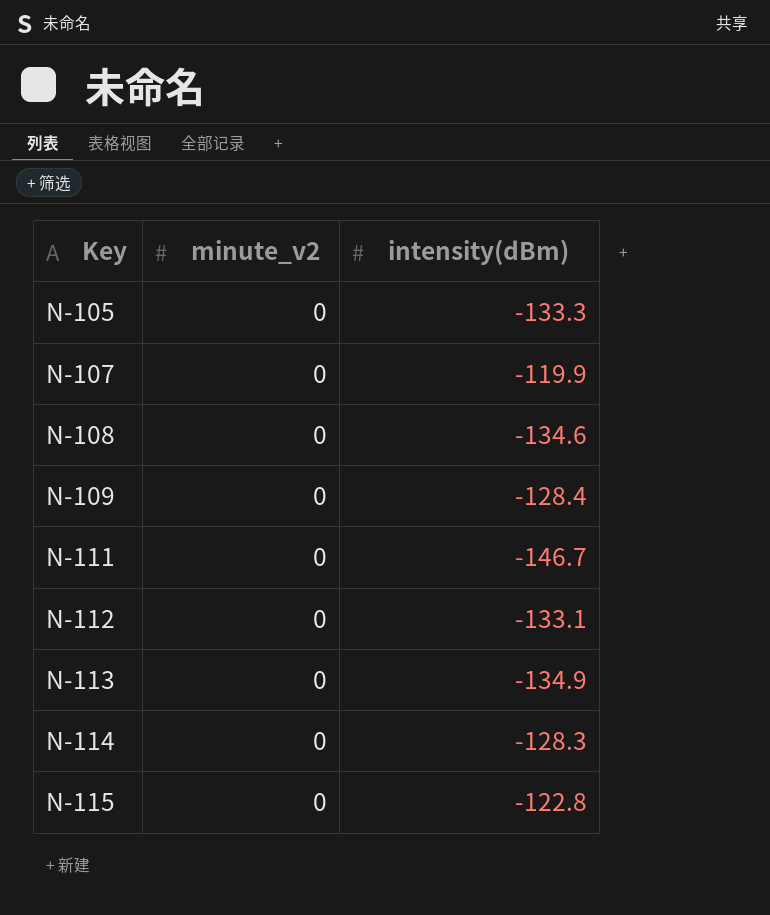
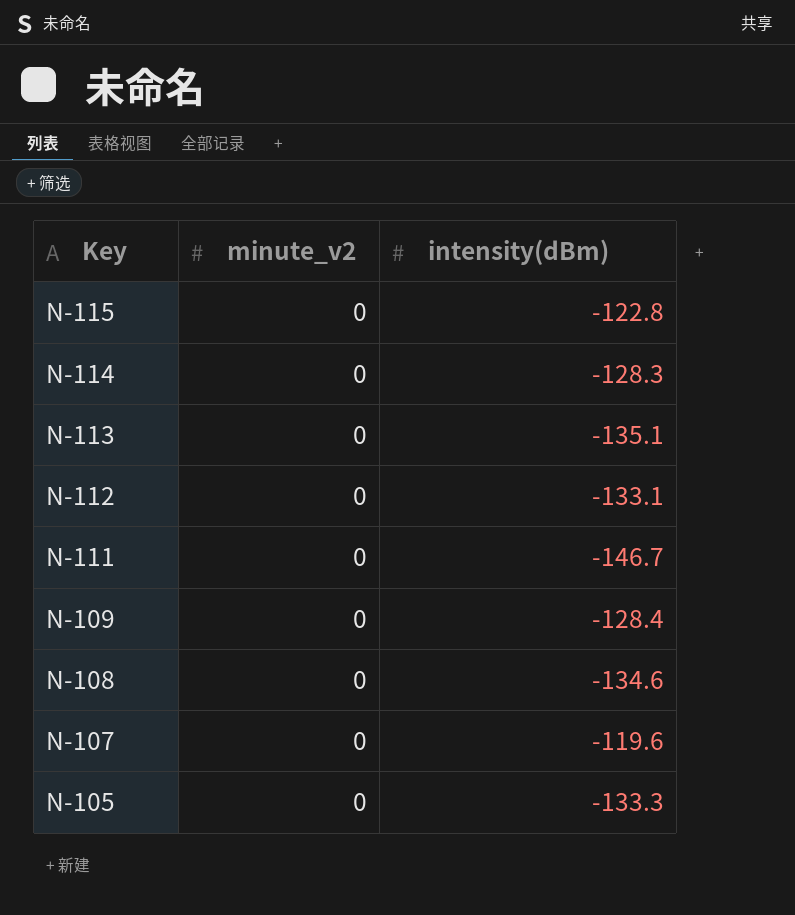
row order: Key ascending -> Key descending
N-113 | intensity(dBm): -134.9 -> -135.1
N-107 | intensity(dBm): -119.9 -> -119.6

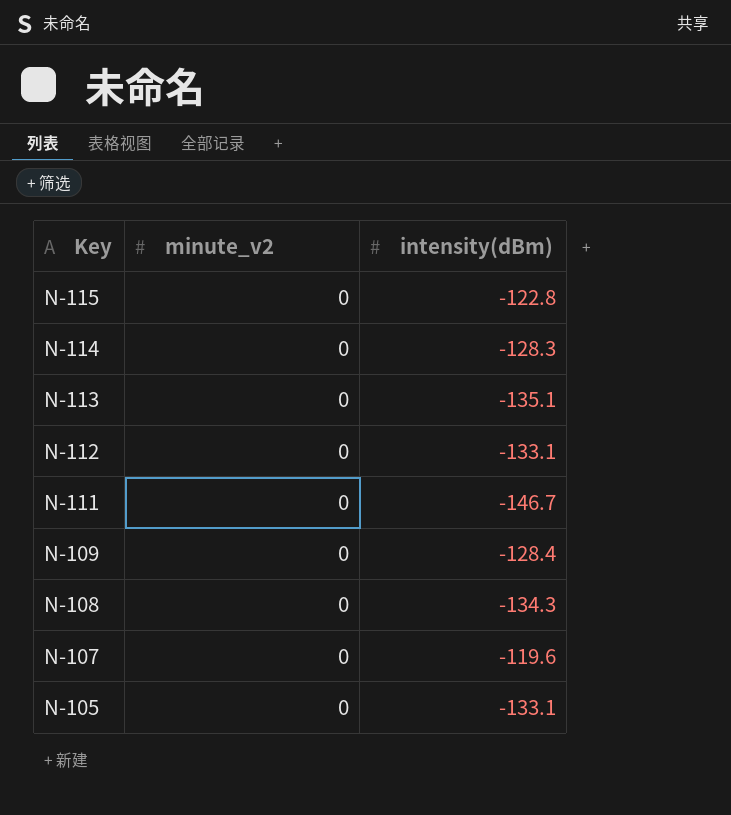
N-108 | intensity(dBm): -134.6 -> -134.3
N-105 | intensity(dBm): -133.3 -> -133.1

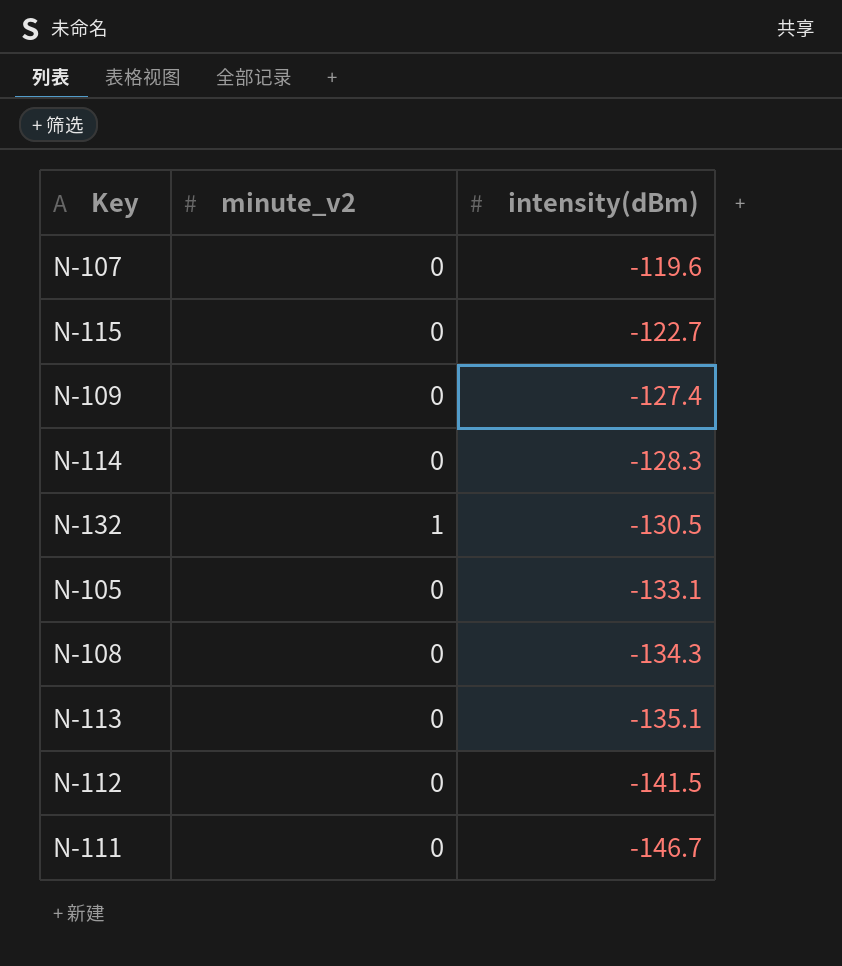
row order: Key descending -> intensity(dBm) descending
N-115 | intensity(dBm): -122.8 -> -122.7
N-109 | intensity(dBm): -128.4 -> -127.4
row N-132: none -> 1 | -130.5
N-112 | intensity(dBm): -133.1 -> -141.5

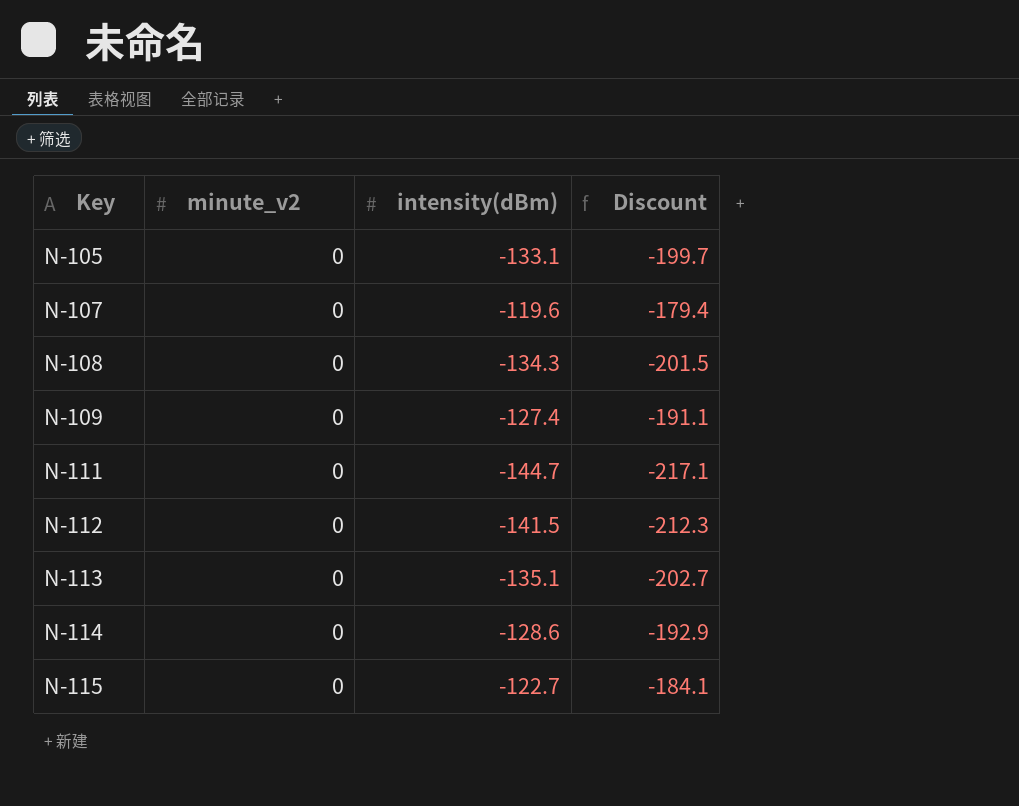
row order: intensity(dBm) descending -> Key ascending
column Discount | formula: none -> [intensity(dBm)] * 1.5
row N-132: 1 | -130.5 -> none
N-111 | intensity(dBm): -146.7 -> -144.7
N-114 | intensity(dBm): -128.3 -> -128.6

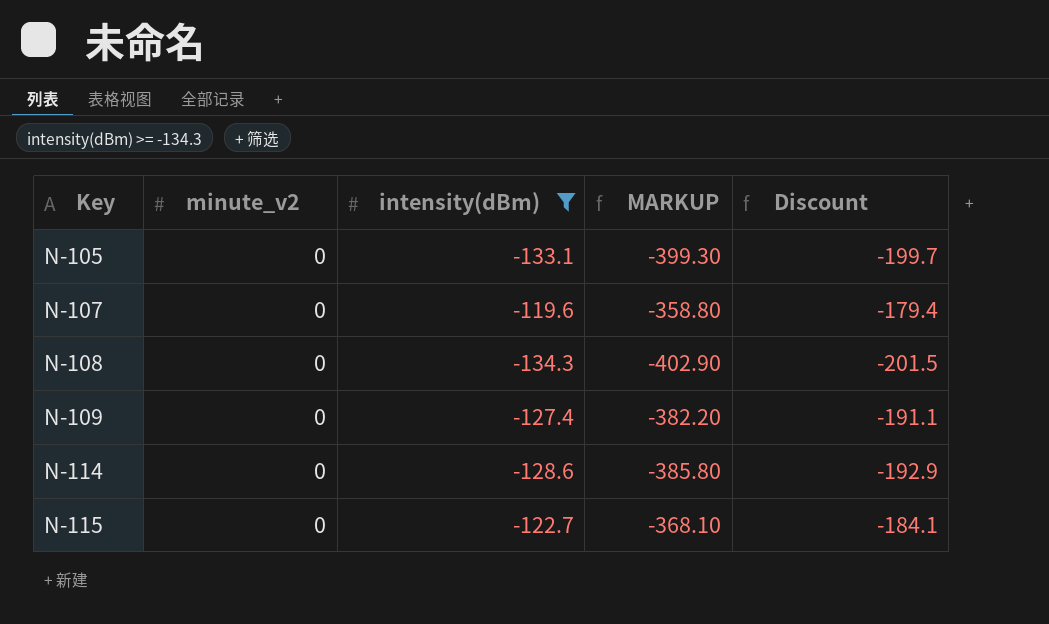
filter: none -> intensity(dBm) >= -134.3
column MARKUP | formula: none -> [intensity(dBm)] * 3

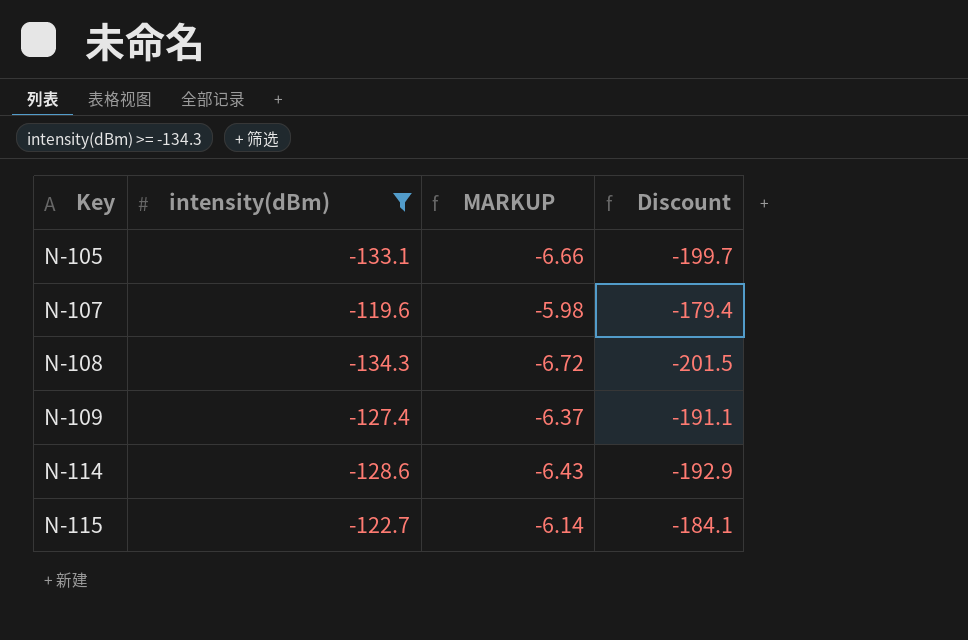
column minute_v2 | position: 2 -> none
column MARKUP | formula: [intensity(dBm)] * 3 -> [intensity(dBm)] * 0.05

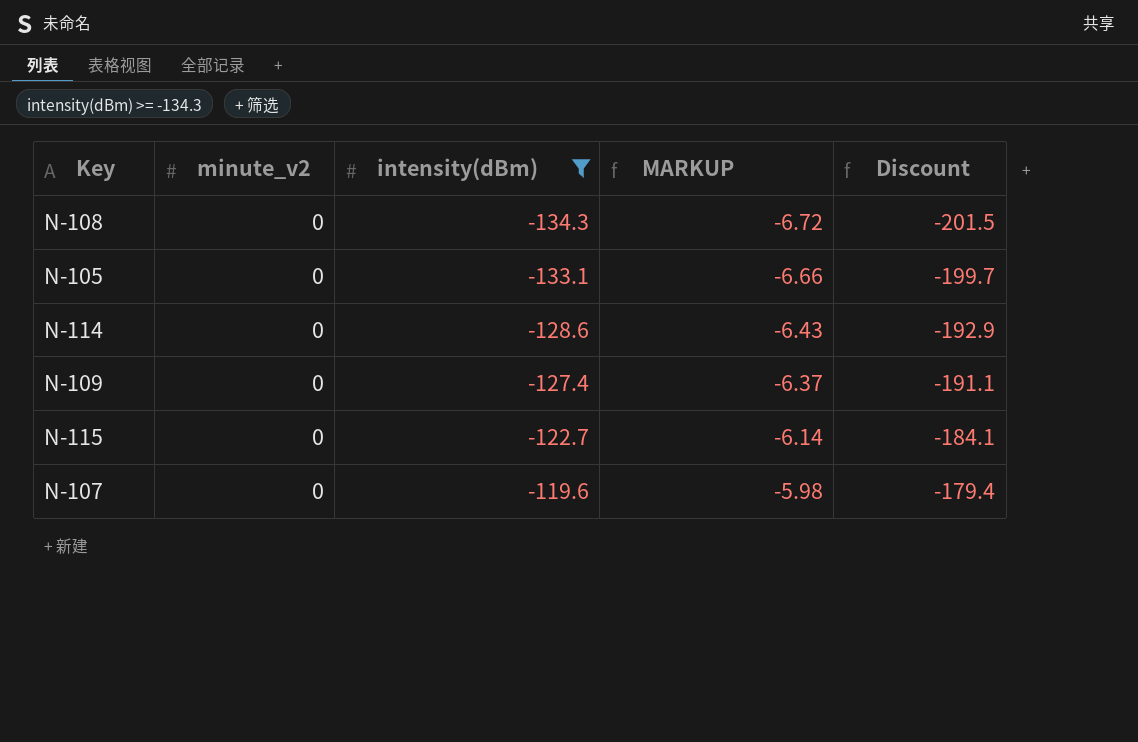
row order: Key ascending -> intensity(dBm) ascending
column minute_v2 | position: none -> 2

